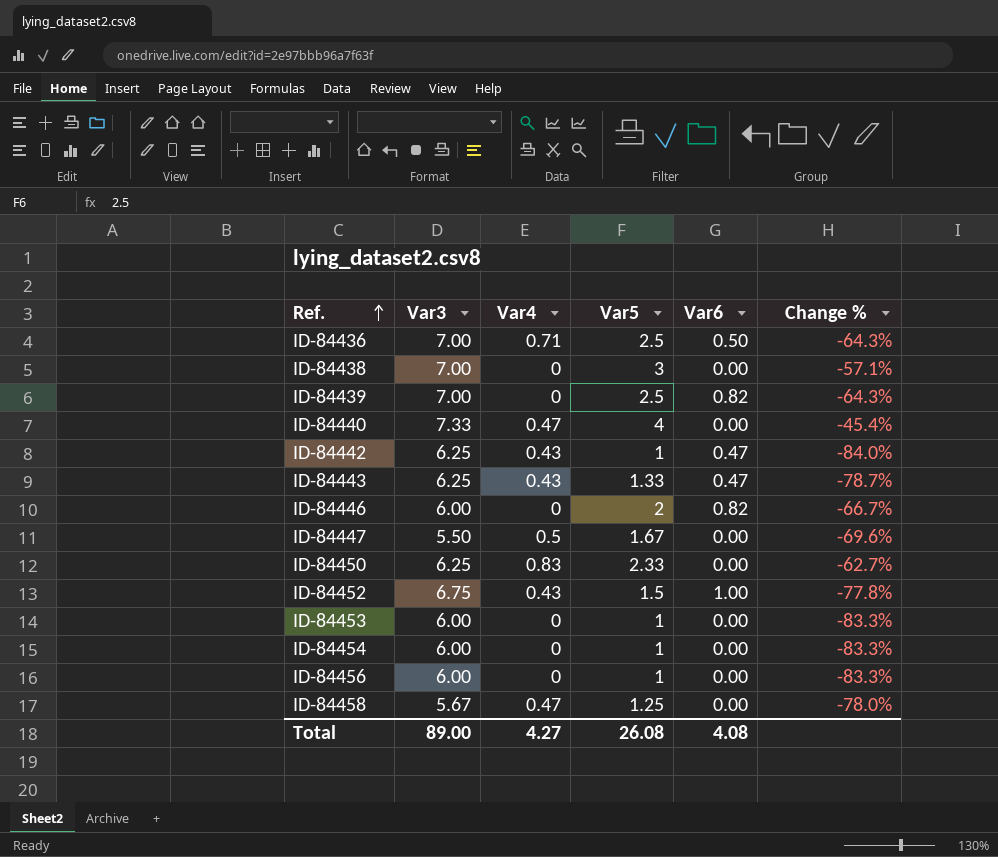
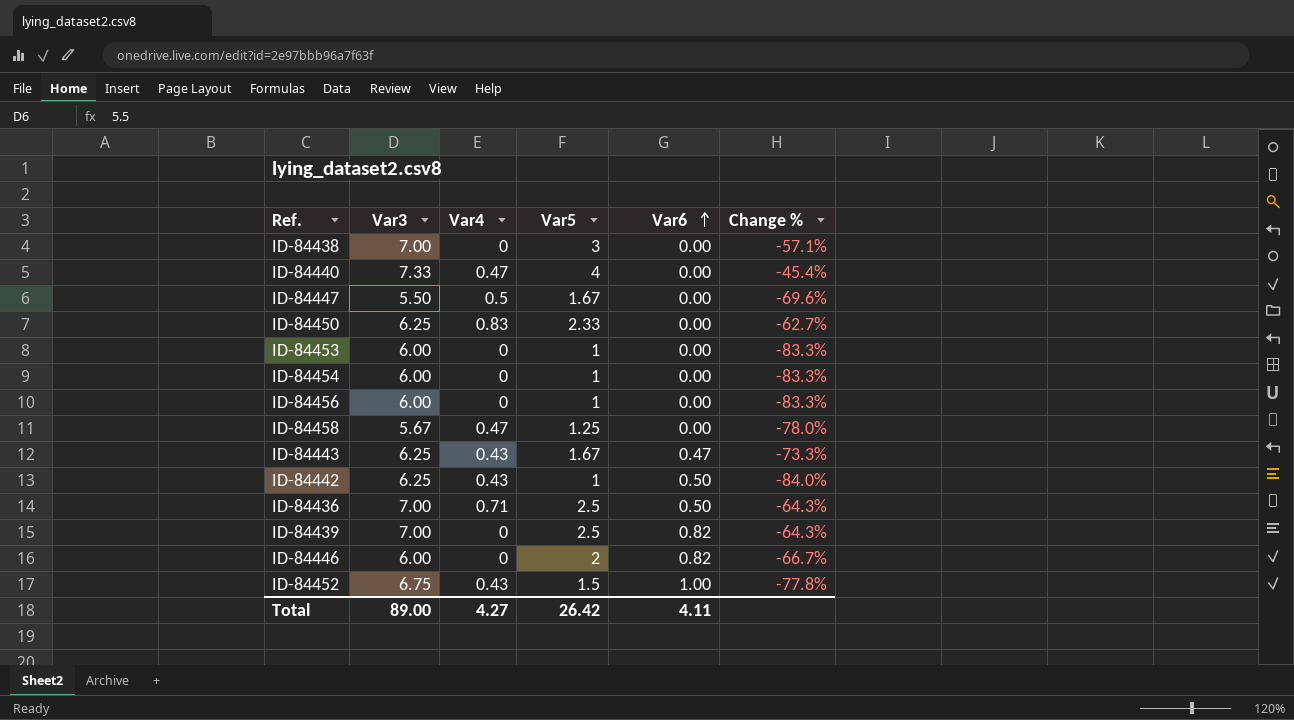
row order: Ref. ascending -> Var6 ascending
ID-84443 | Var5: 1.33 -> 1.67
ID-84443 | Change %: -78.7% -> -73.3%
ID-84442 | Var6: 0.47 -> 0.50
Total | Var5: 26.08 -> 26.42
Total | Var6: 4.08 -> 4.11

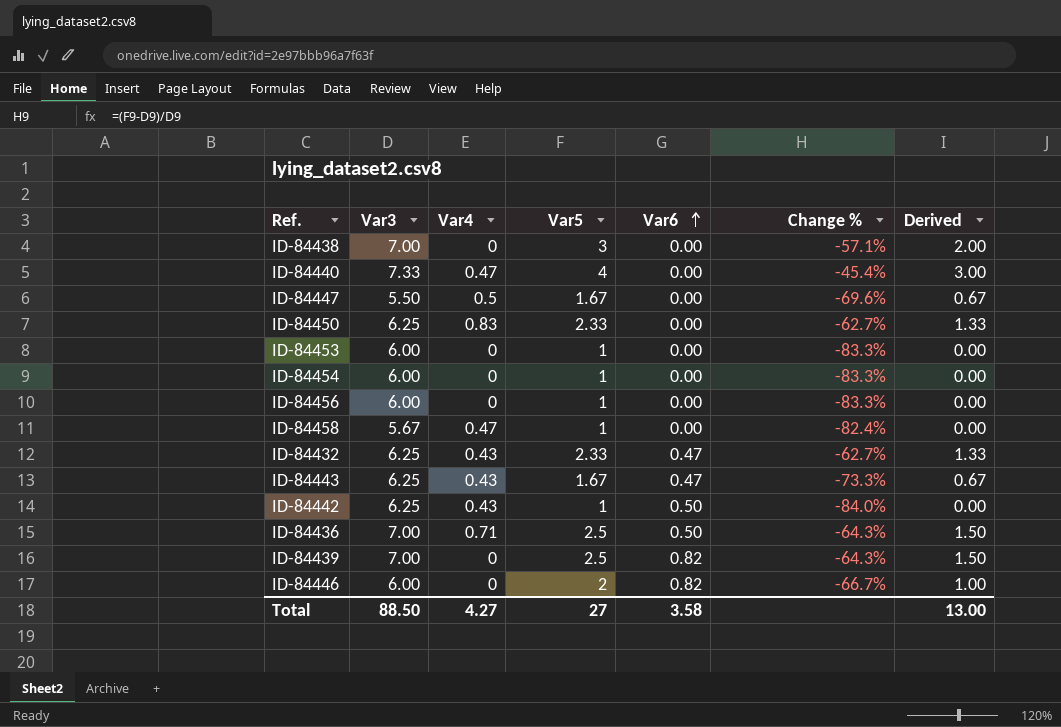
column Derived | formula: none -> [Var5] - 1
row ID-84452: 6.75 | 0.43 | 1.5 | 1.00 | -77.8% -> none
ID-84458 | Var5: 1.25 -> 1
ID-84458 | Change %: -78.0% -> -82.4%
row ID-84432: none -> 6.25 | 0.43 | 2.33 | 0.47 | -62.7% | 1.33
Total | Var3: 89.00 -> 88.50
Total | Var5: 26.42 -> 27
Total | Var6: 4.11 -> 3.58

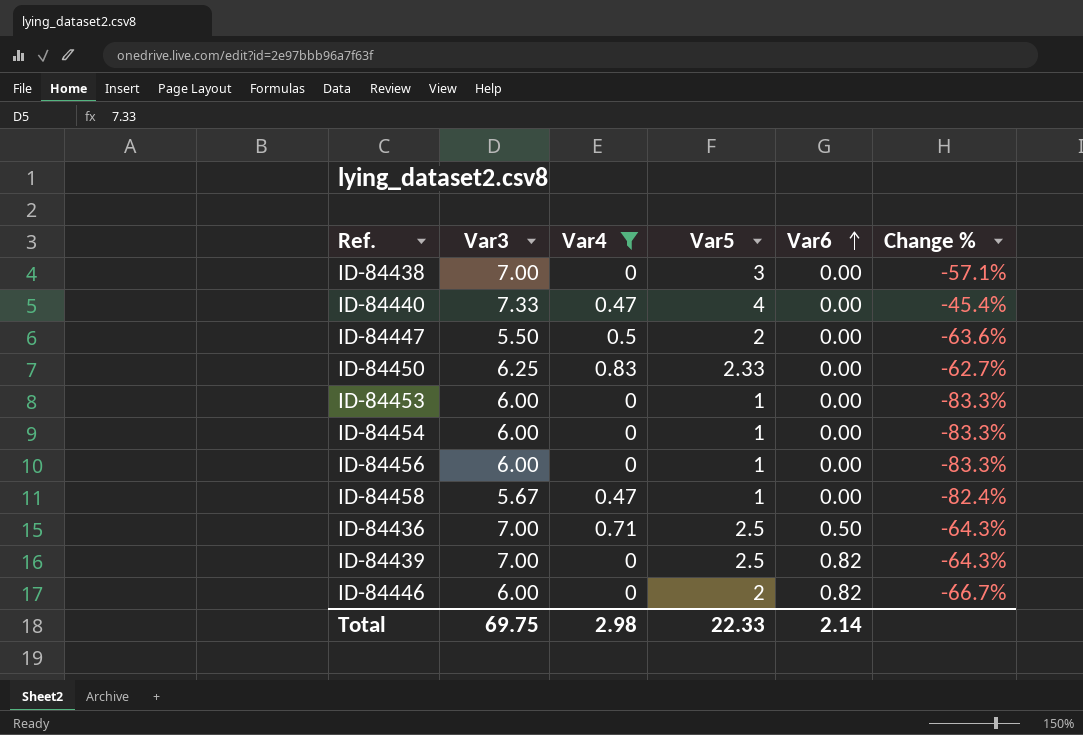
filter: none -> Var4 != 0.43
column Derived | formula: [Var5] - 1 -> none
ID-84447 | Var5: 1.67 -> 2
ID-84447 | Change %: -69.6% -> -63.6%
Total | Var3: 88.50 -> 69.75
Total | Var4: 4.27 -> 2.98
Total | Var5: 27 -> 22.33
Total | Var6: 3.58 -> 2.14

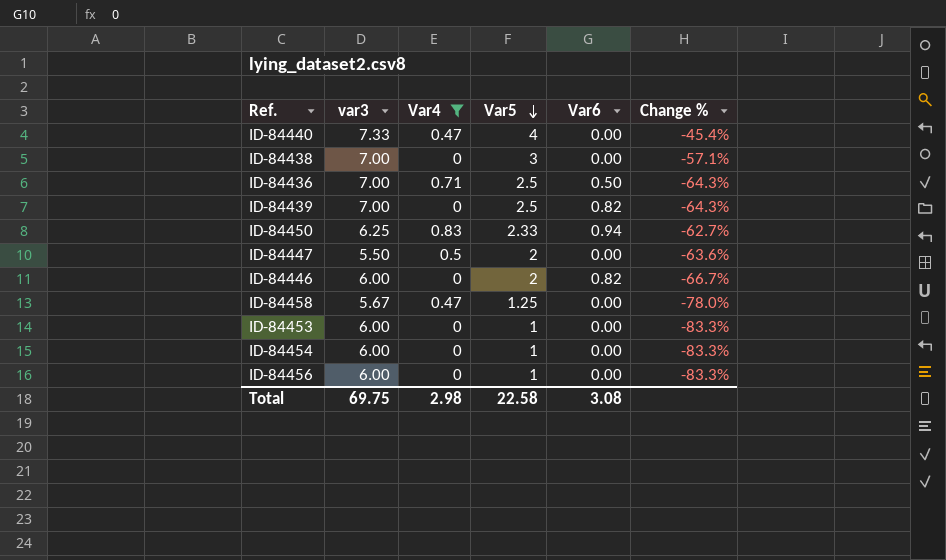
row order: Var6 ascending -> Var5 descending
column name: Var3 -> var3
ID-84450 | Var6: 0.00 -> 0.94
ID-84458 | Var5: 1 -> 1.25
ID-84458 | Change %: -82.4% -> -78.0%
Total | Var5: 22.33 -> 22.58
Total | Var6: 2.14 -> 3.08

